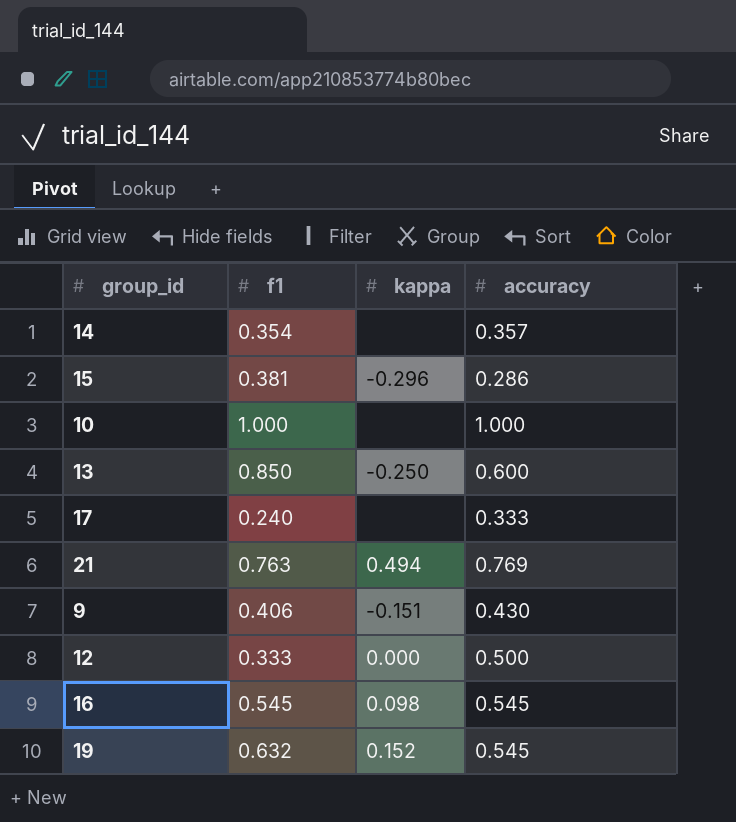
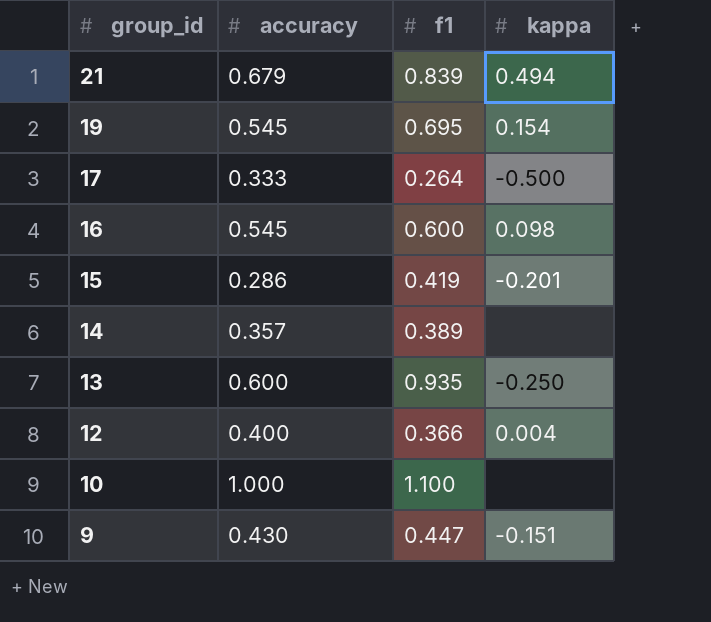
row order: none -> group_id descending
column accuracy | position: 4 -> 2
21 | accuracy: 0.769 -> 0.679
21 | f1: 0.763 -> 0.839
19 | f1: 0.632 -> 0.695
19 | kappa: 0.152 -> 0.154
17 | f1: 0.240 -> 0.264
17 | kappa: none -> -0.500
16 | f1: 0.545 -> 0.600
15 | f1: 0.381 -> 0.419
15 | kappa: -0.296 -> -0.201
14 | f1: 0.354 -> 0.389
13 | f1: 0.850 -> 0.935
12 | accuracy: 0.500 -> 0.400
12 | f1: 0.333 -> 0.366
12 | kappa: 0.000 -> 0.004
10 | f1: 1.000 -> 1.100
9 | f1: 0.406 -> 0.447

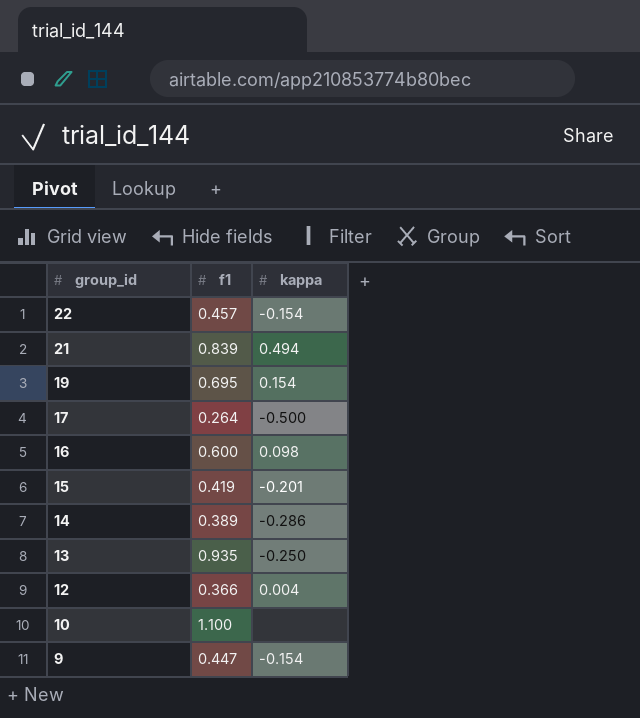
column accuracy | position: 2 -> none
row 22: none -> 0.457 | -0.154
14 | kappa: none -> -0.286
9 | kappa: -0.151 -> -0.154

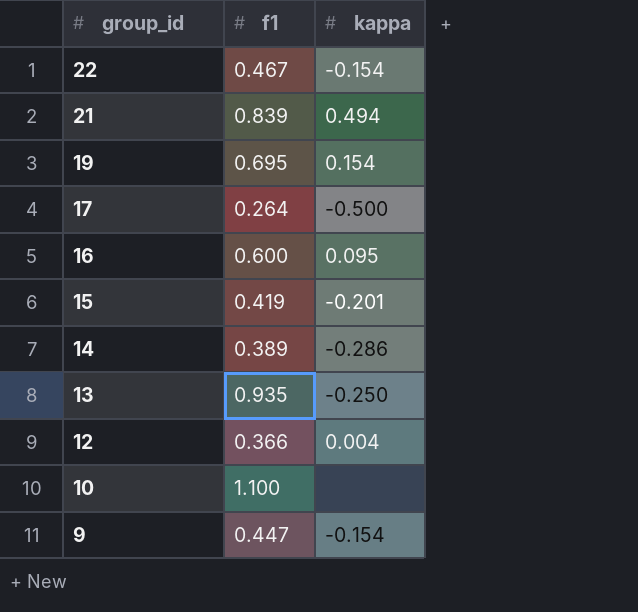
22 | f1: 0.457 -> 0.467
16 | kappa: 0.098 -> 0.095

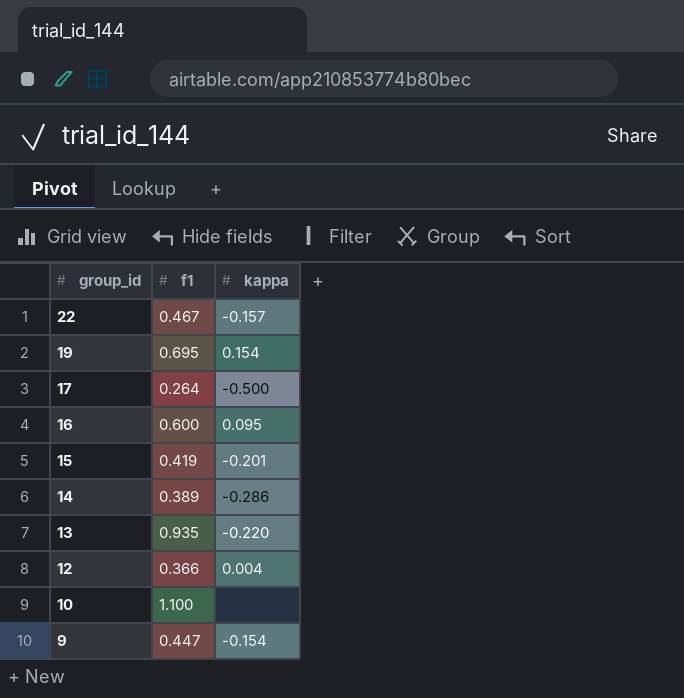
row 21: 0.839 | 0.494 -> none
22 | kappa: -0.154 -> -0.157
13 | kappa: -0.250 -> -0.220

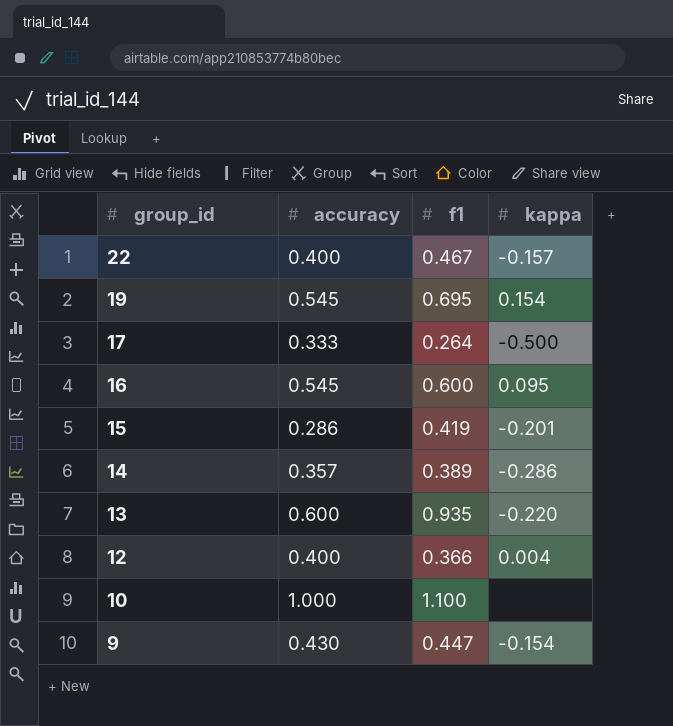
column accuracy | position: none -> 2

